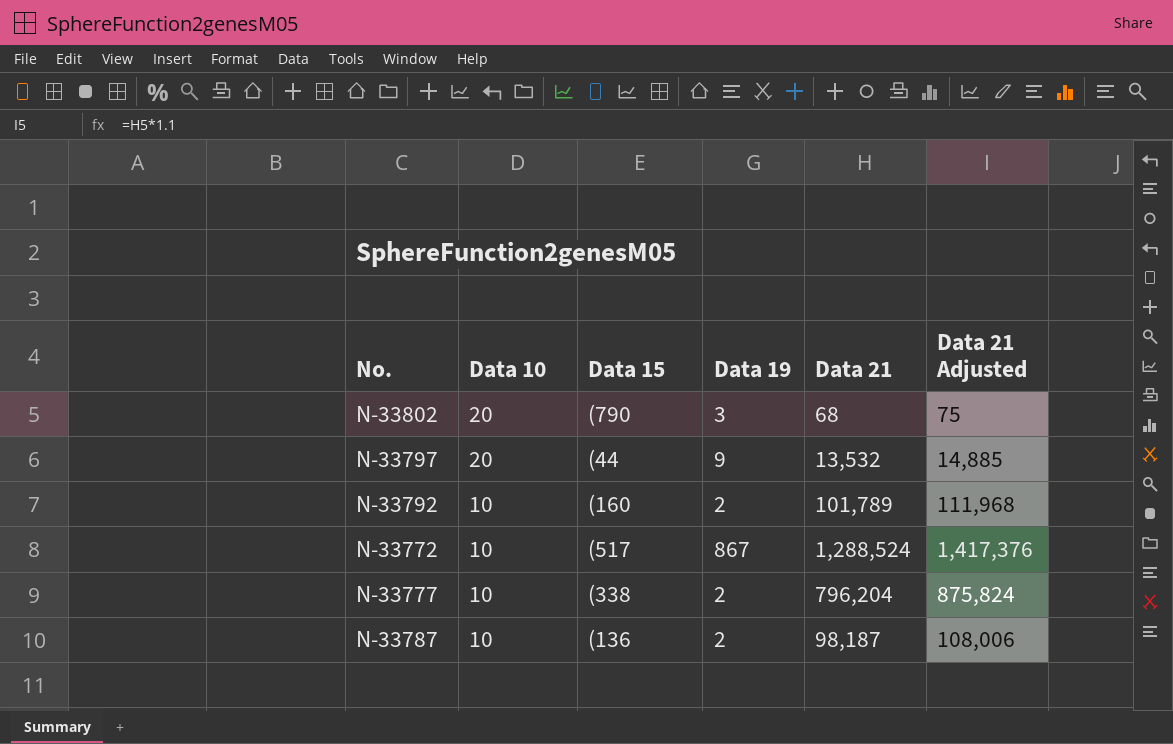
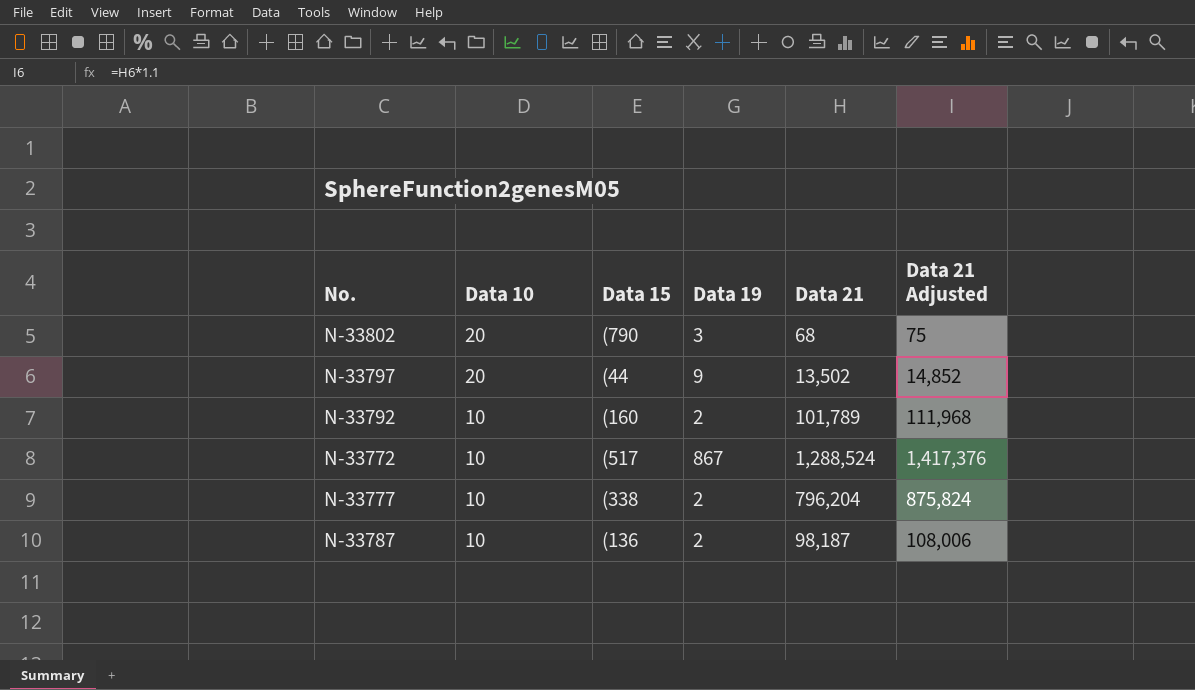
N-33797 | Data 21: 13,532 -> 13,502
N-33797 | Data 21 Adjusted: 14,885 -> 14,852

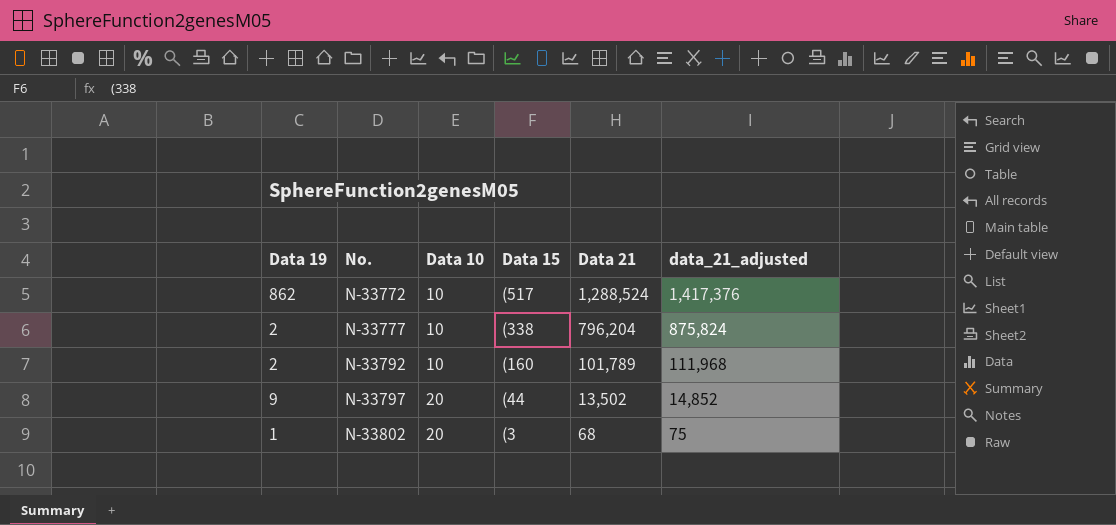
row order: Data 10 descending -> No. ascending
column Data 19 | position: 4 -> 1
column name: Data 21 Adjusted -> data_21_adjusted
row N-33787: 10 | (136 | 2 | 98,187 | 108,006 -> none
N-33772 | Data 19: 867 -> 862
N-33802 | Data 19: 3 -> 1
N-33802 | Data 15: (790 -> (3

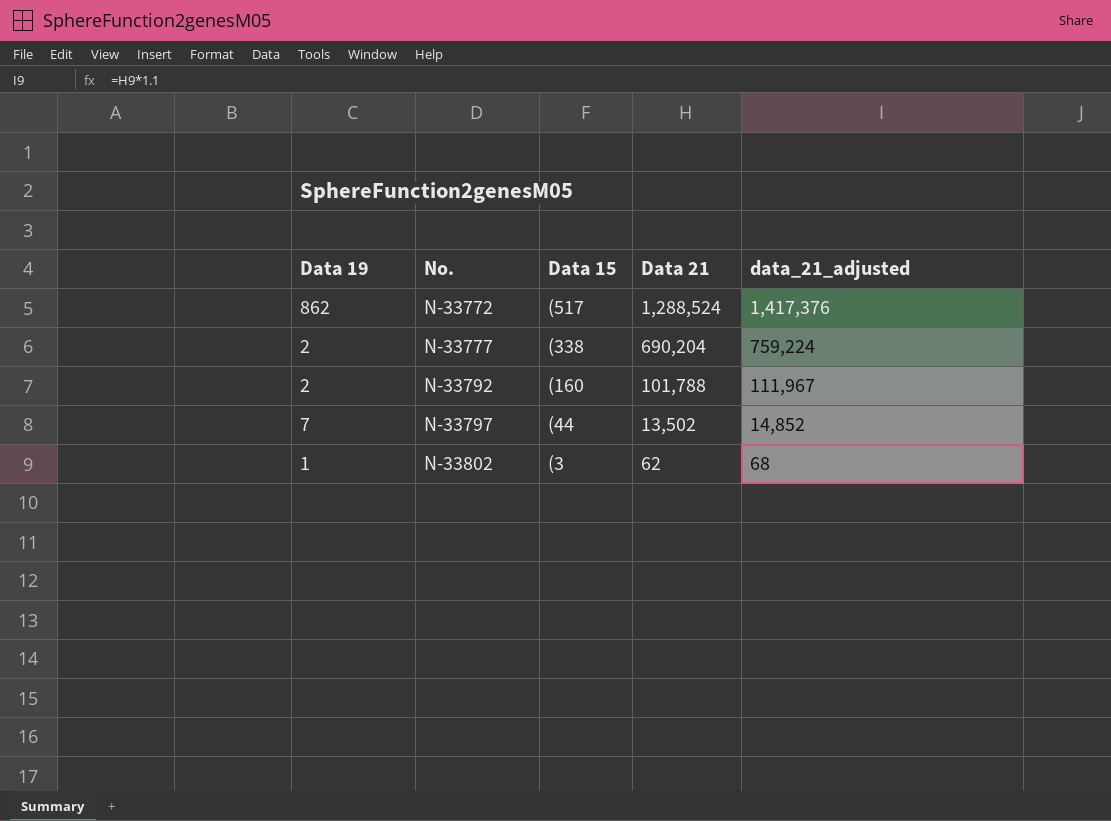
column Data 10 | position: 3 -> none
N-33777 | Data 21: 796,204 -> 690,204
N-33777 | data_21_adjusted: 875,824 -> 759,224
N-33792 | Data 21: 101,789 -> 101,788
N-33792 | data_21_adjusted: 111,968 -> 111,967
N-33797 | Data 19: 9 -> 7
N-33802 | Data 21: 68 -> 62
N-33802 | data_21_adjusted: 75 -> 68

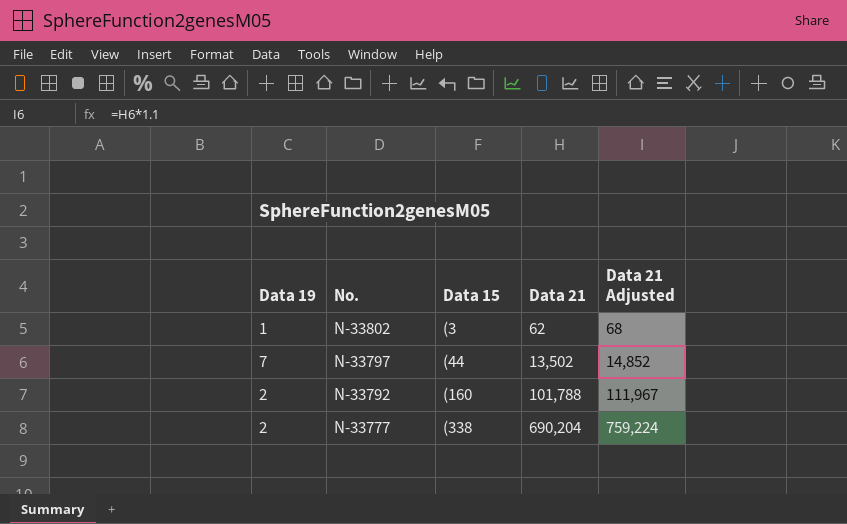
row order: No. ascending -> No. descending
column name: data_21_adjusted -> Data 21 Adjusted
row N-33772: 862 | (517 | 1,288,524 | 1,417,376 -> none

